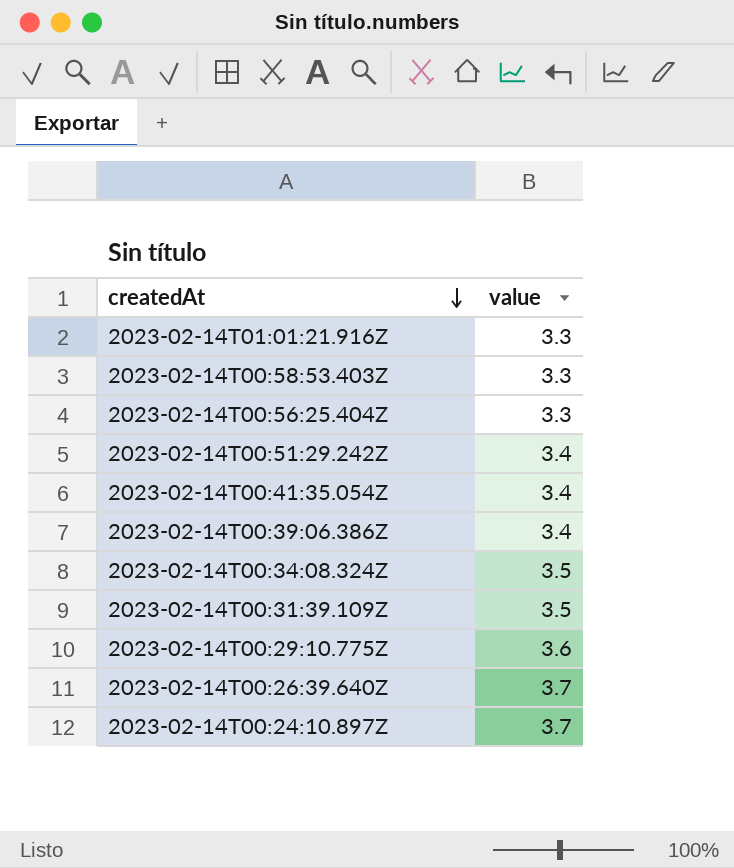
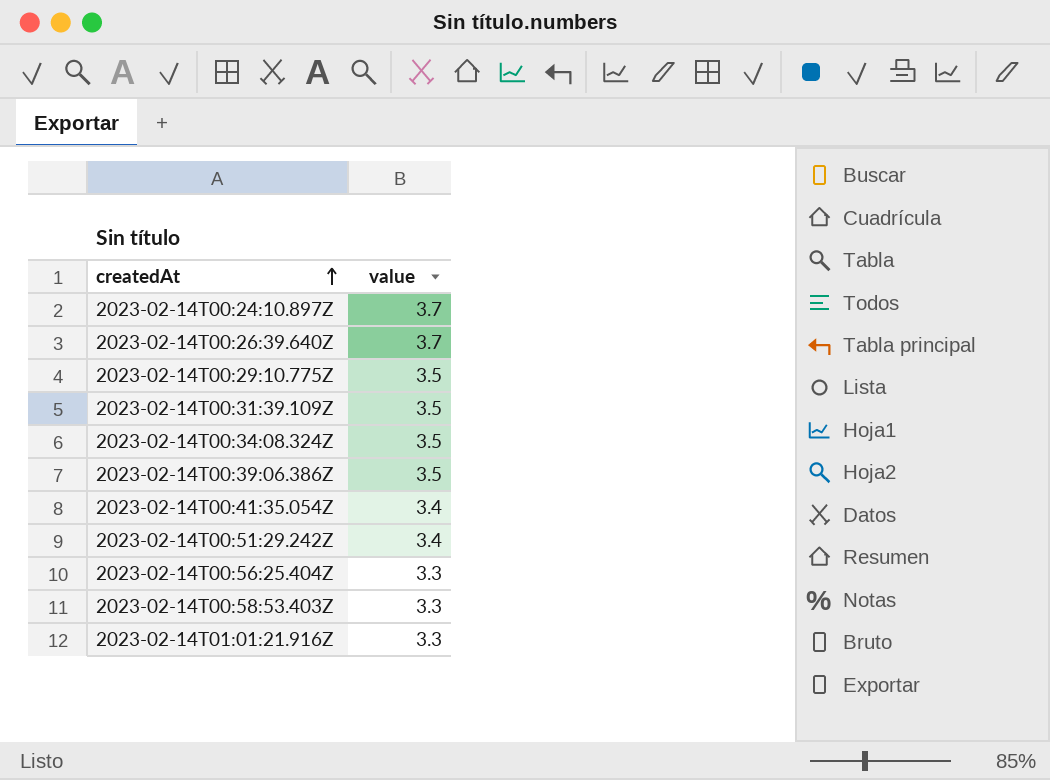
row order: createdAt descending -> createdAt ascending
2023-02-14T00:29:10.775Z | value: 3.6 -> 3.5
2023-02-14T00:39:06.386Z | value: 3.4 -> 3.5

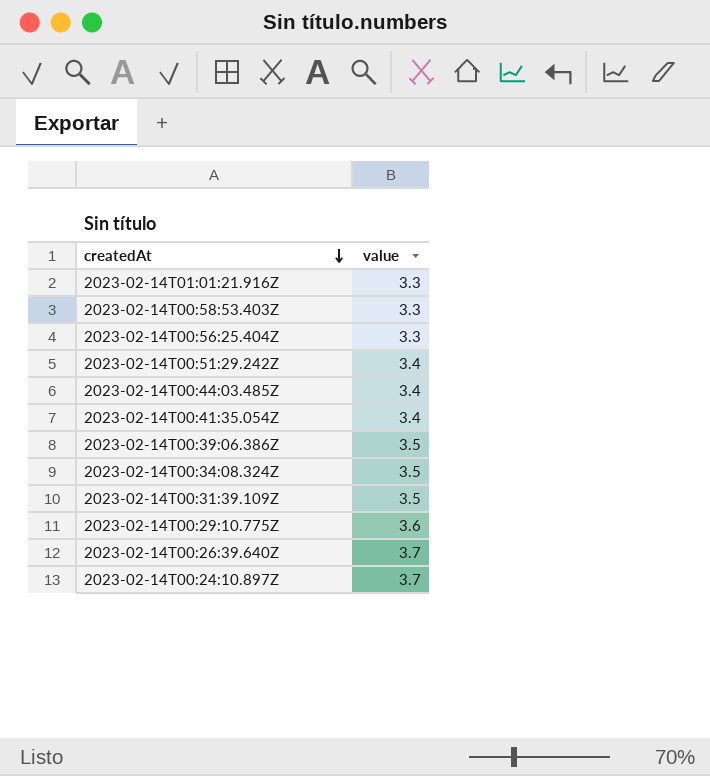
row order: createdAt ascending -> createdAt descending
row 2023-02-14T00:44:03.485Z: none -> 3.4
2023-02-14T00:29:10.775Z | value: 3.5 -> 3.6

